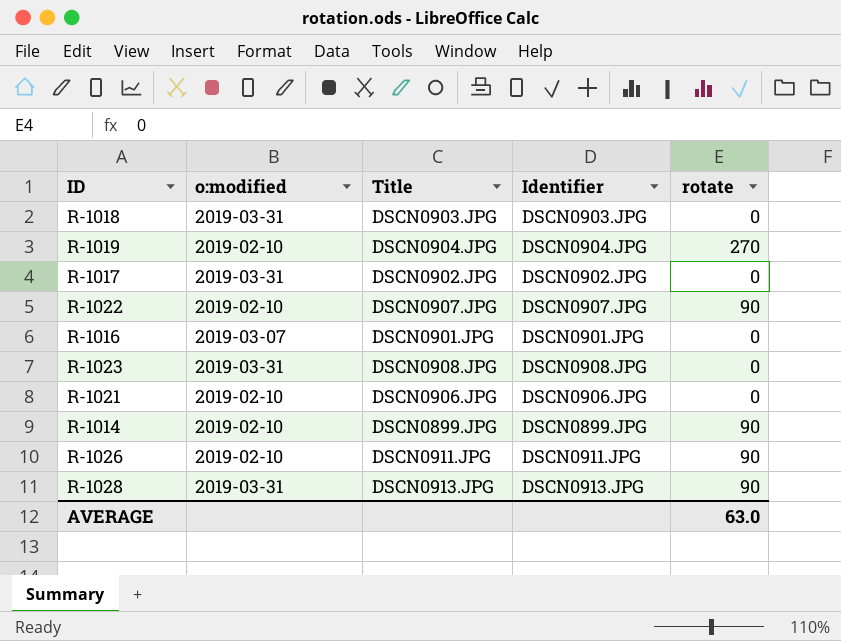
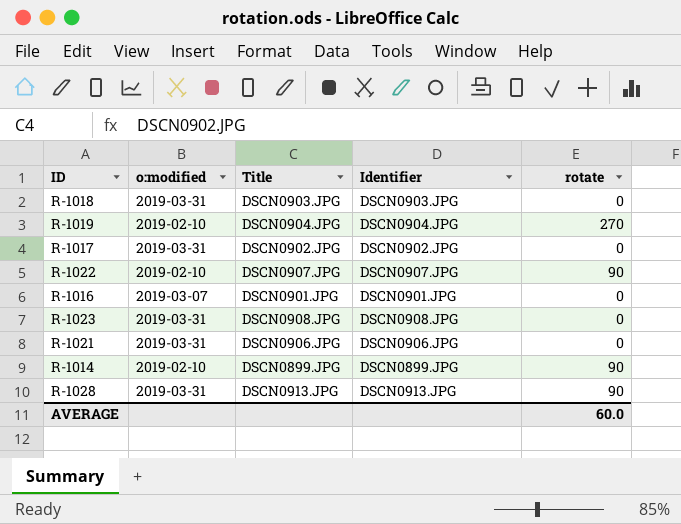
row R-1026: 2019-02-10 | DSCN0911.JPG | DSCN0911.JPG | 90 -> none
R-1021 | o:modified: 2019-02-10 -> 2019-03-31
AVERAGE | rotate: 63.0 -> 60.0

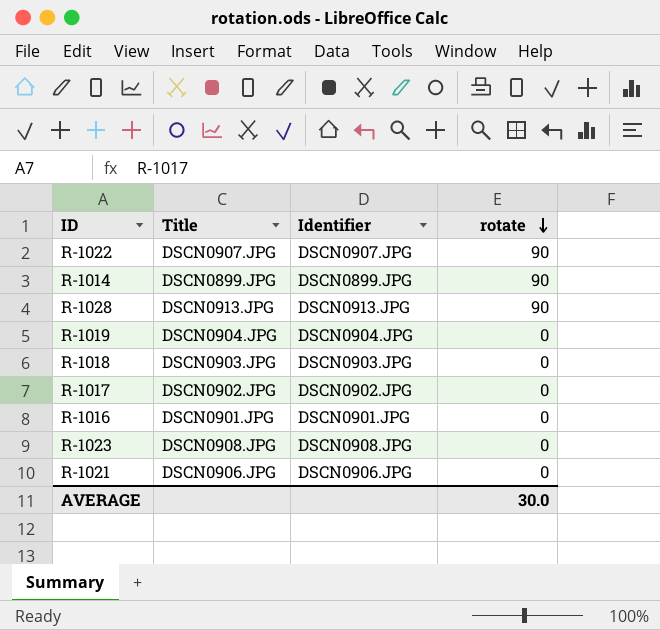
row order: none -> rotate descending
column o:modified | position: 2 -> none
R-1019 | rotate: 270 -> 0
AVERAGE | rotate: 60.0 -> 30.0

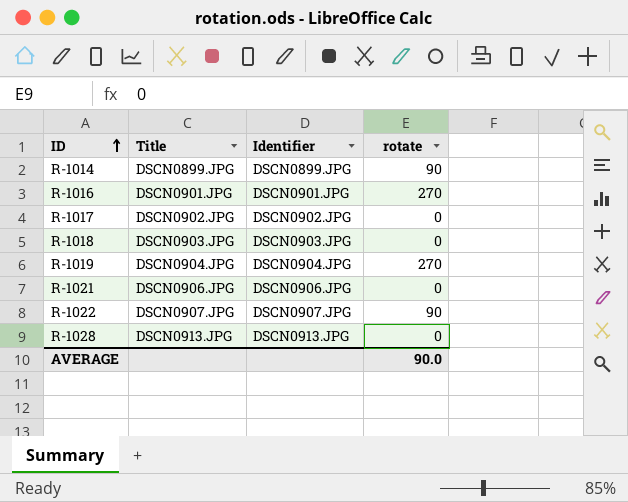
row order: rotate descending -> ID ascending
row R-1023: DSCN0908.JPG | DSCN0908.JPG | 0 -> none
R-1016 | rotate: 0 -> 270
R-1019 | rotate: 0 -> 270
R-1028 | rotate: 90 -> 0
AVERAGE | rotate: 30.0 -> 90.0

